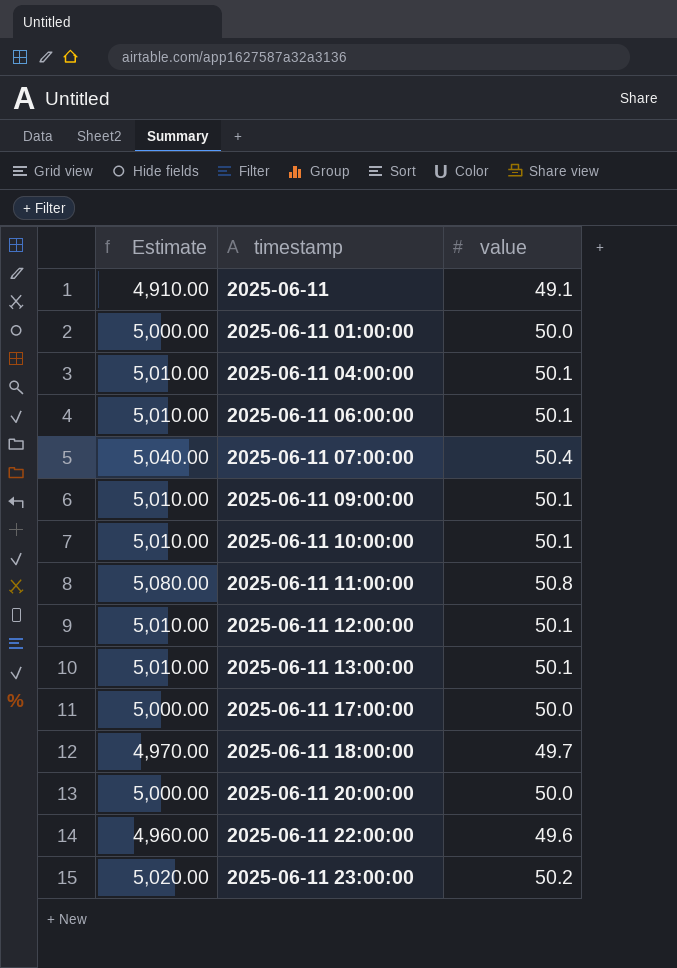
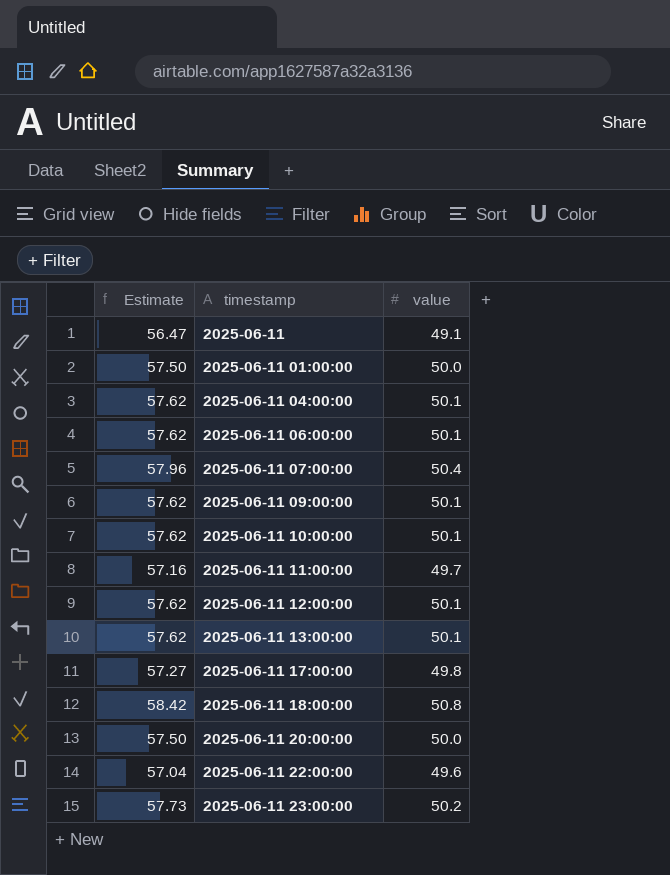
column Estimate | formula: [value] * 100 -> [value] * 1.15
2025-06-11 11:00:00 | value: 50.8 -> 49.7
2025-06-11 17:00:00 | value: 50.0 -> 49.8
2025-06-11 18:00:00 | value: 49.7 -> 50.8

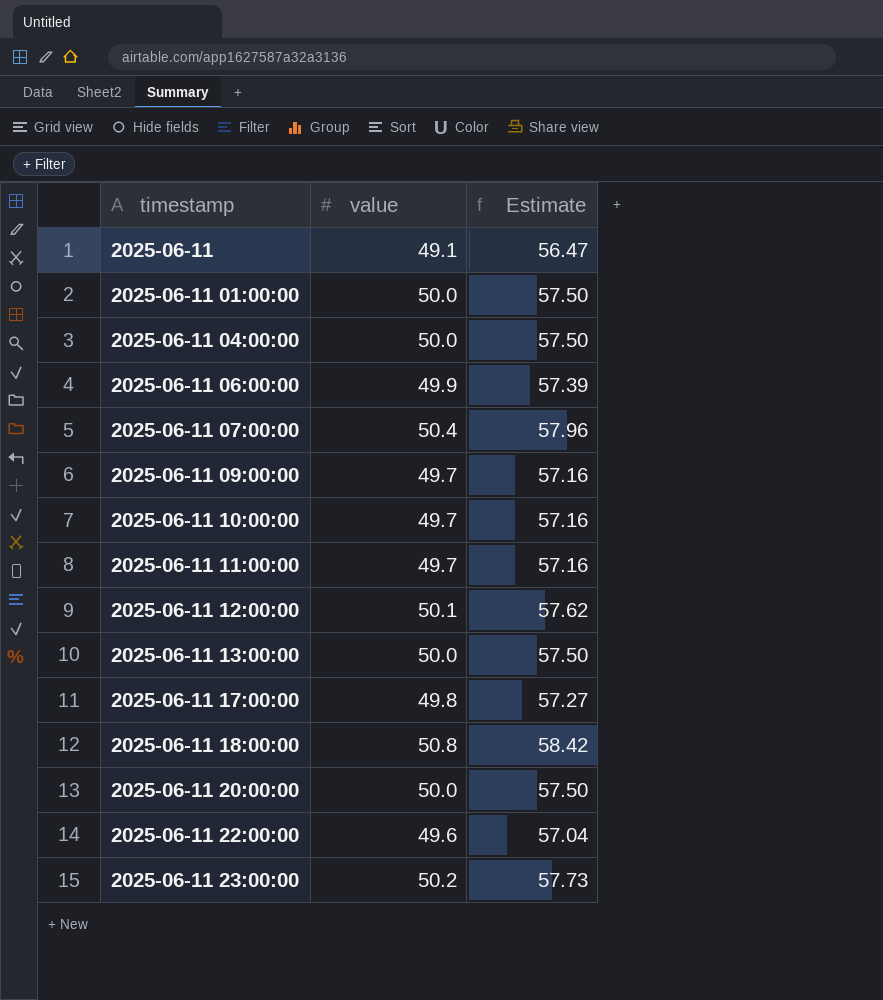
column Estimate | position: 1 -> 3
2025-06-11 04:00:00 | value: 50.1 -> 50.0
2025-06-11 04:00:00 | Estimate: 57.62 -> 57.50
2025-06-11 06:00:00 | value: 50.1 -> 49.9
2025-06-11 06:00:00 | Estimate: 57.62 -> 57.39
2025-06-11 09:00:00 | value: 50.1 -> 49.7
2025-06-11 09:00:00 | Estimate: 57.62 -> 57.16
2025-06-11 10:00:00 | value: 50.1 -> 49.7
2025-06-11 10:00:00 | Estimate: 57.62 -> 57.16
2025-06-11 13:00:00 | value: 50.1 -> 50.0
2025-06-11 13:00:00 | Estimate: 57.62 -> 57.50

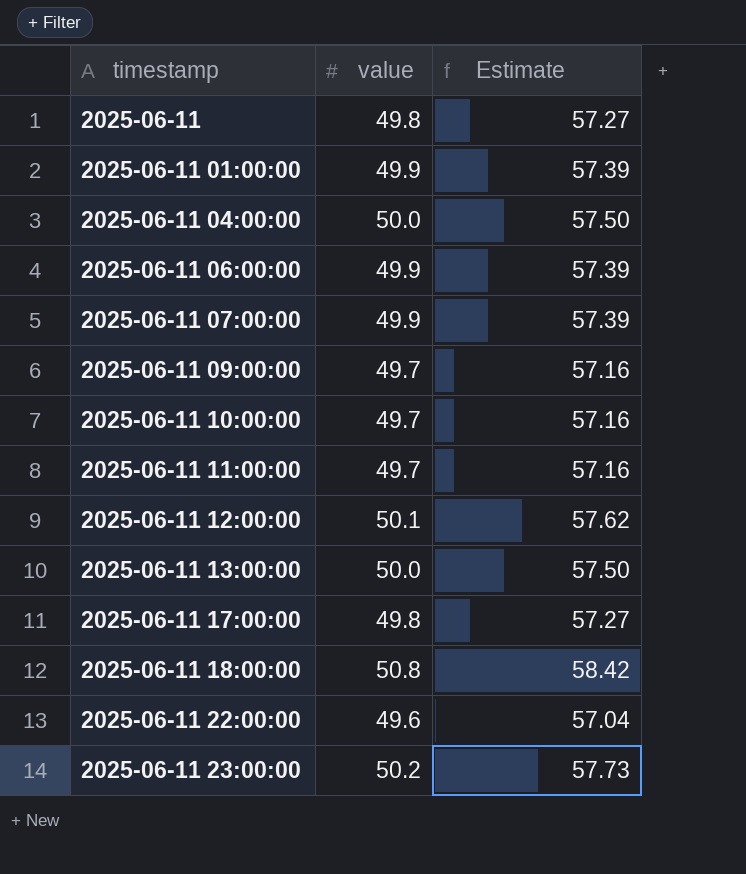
row 2025-06-11 20:00:00: 50.0 | 57.50 -> none
2025-06-11 | value: 49.1 -> 49.8
2025-06-11 | Estimate: 56.47 -> 57.27
2025-06-11 01:00:00 | value: 50.0 -> 49.9
2025-06-11 01:00:00 | Estimate: 57.50 -> 57.39
2025-06-11 07:00:00 | value: 50.4 -> 49.9
2025-06-11 07:00:00 | Estimate: 57.96 -> 57.39

